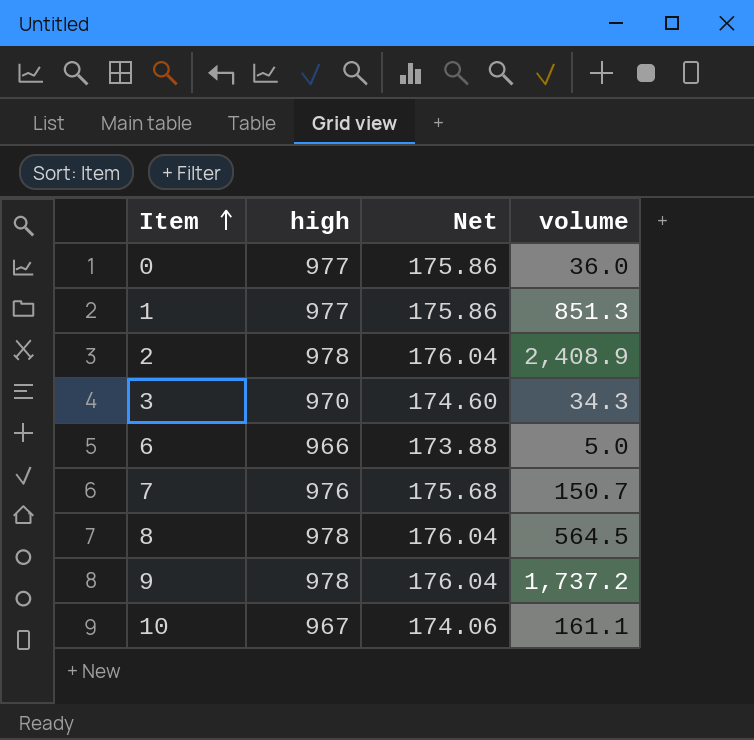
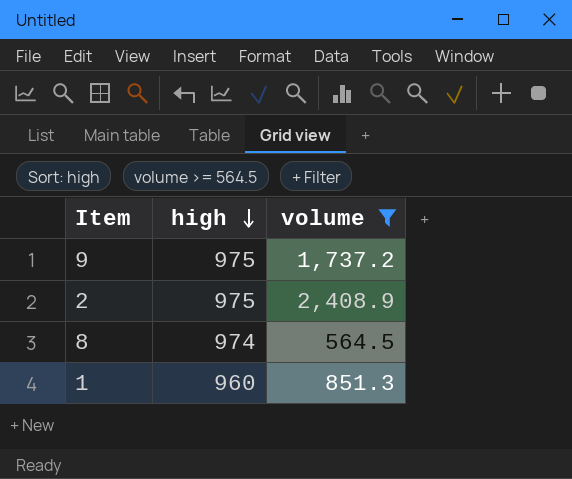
filter: none -> volume >= 564.5
row order: Item ascending -> high descending
column Net | formula: [high] * 0.18 -> none
9 | high: 978 -> 975
2 | high: 978 -> 975
8 | high: 978 -> 974
1 | high: 977 -> 960

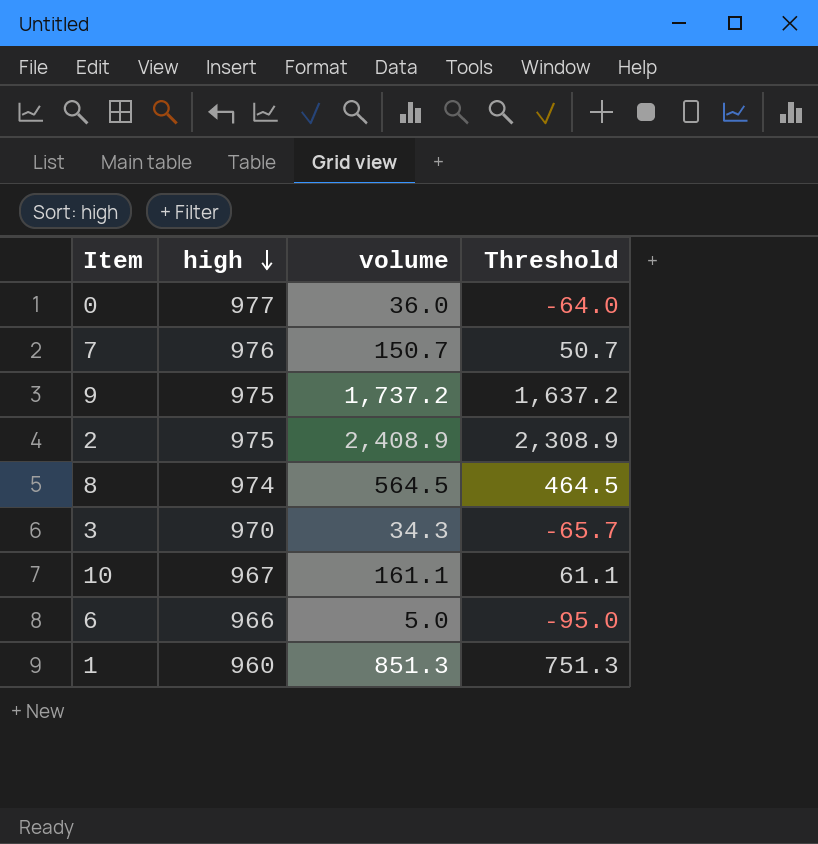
filter: volume >= 564.5 -> none
column Threshold | formula: none -> [volume] - 100

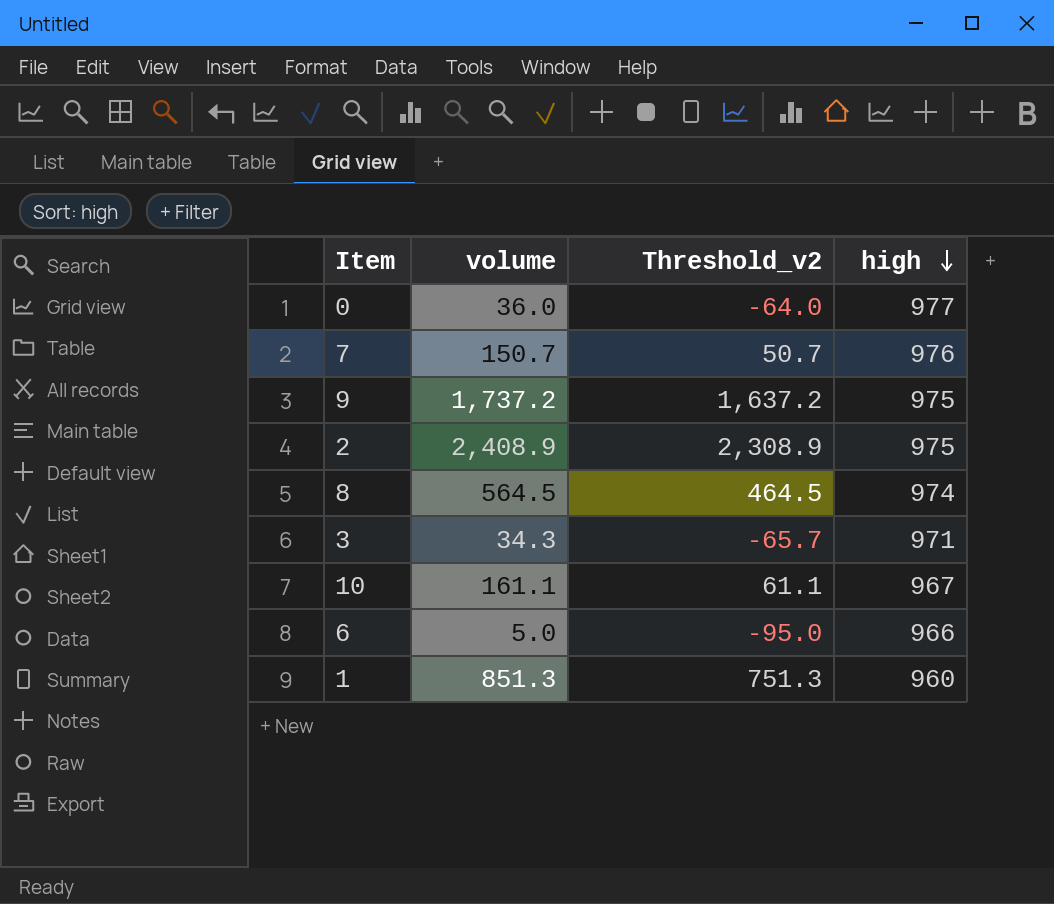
column name: Threshold -> Threshold_v2
column high | position: 2 -> 4
3 | high: 970 -> 971

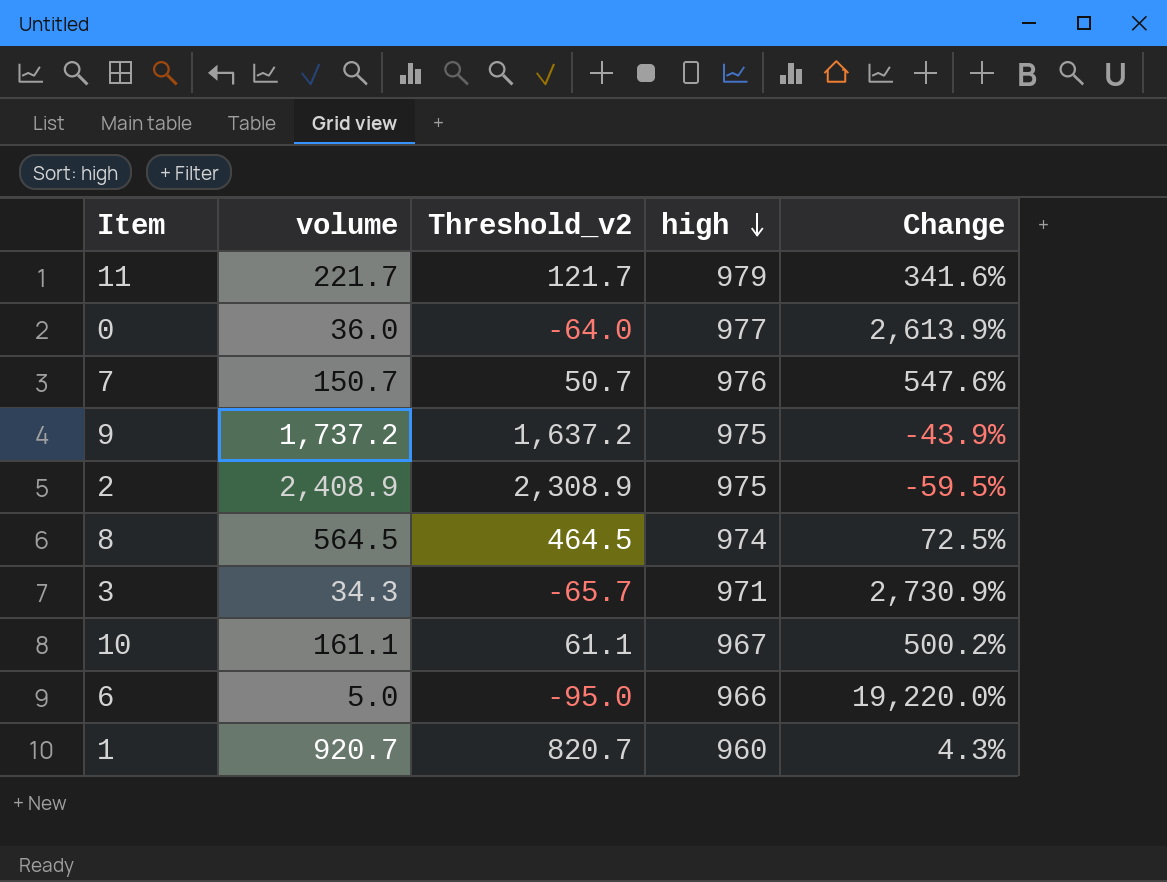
column Change | formula: none -> ([high] - [volume]) / [volume]
row 11: none -> 221.7 | 121.7 | 979 | 341.6%
1 | volume: 851.3 -> 920.7
1 | Threshold_v2: 751.3 -> 820.7

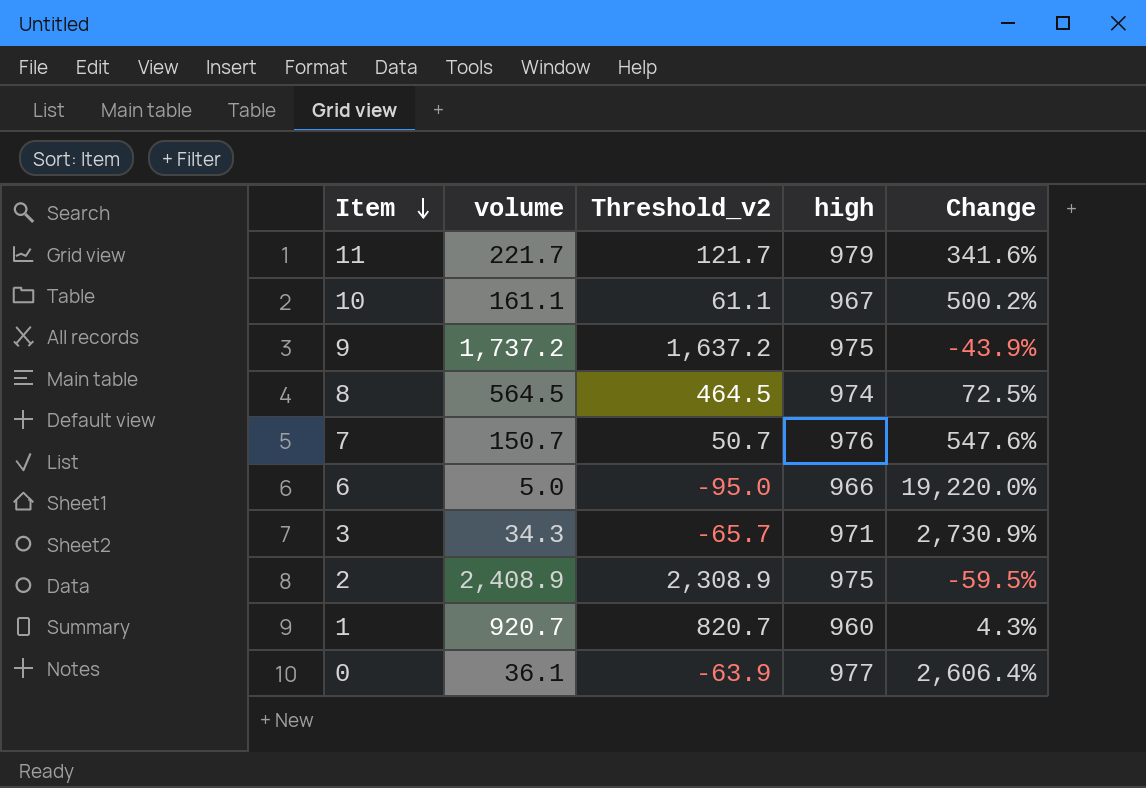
row order: high descending -> Item descending
0 | volume: 36.0 -> 36.1
0 | Threshold_v2: -64.0 -> -63.9
0 | Change: 2,613.9% -> 2,606.4%

